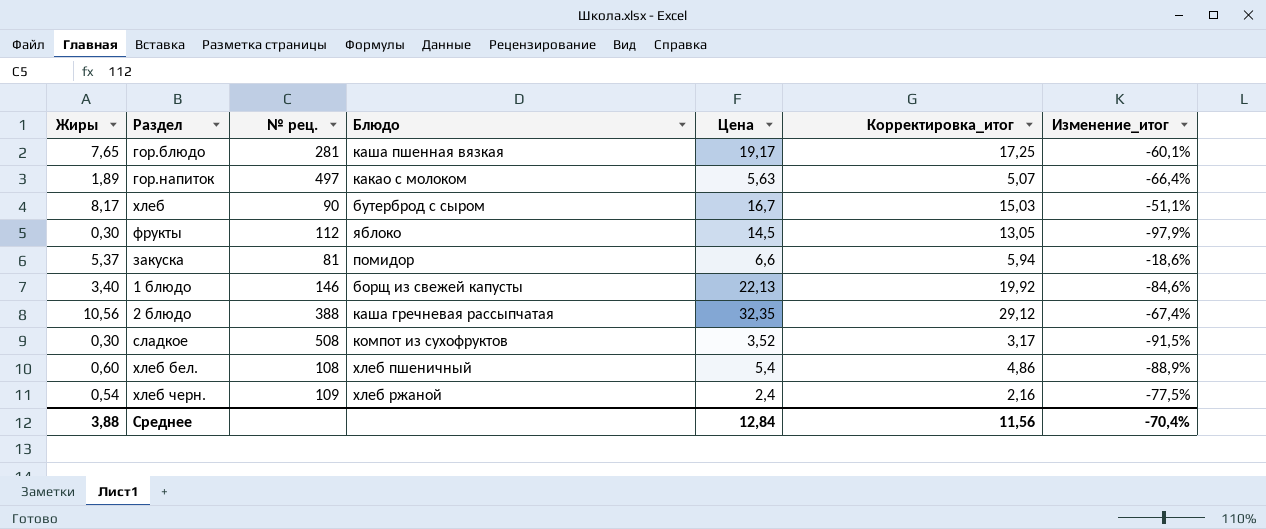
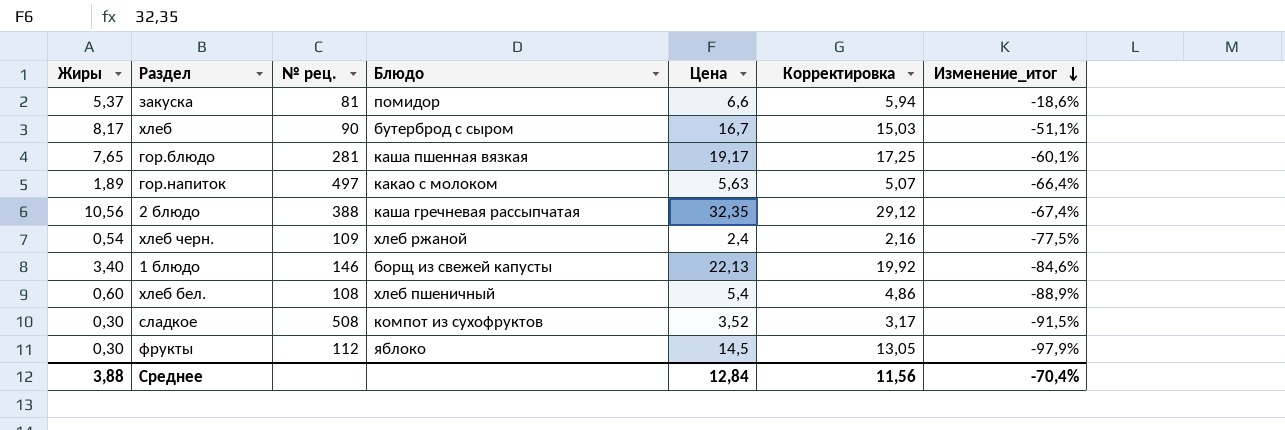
row order: none -> Изменение_итог descending
column name: Корректировка_итог -> Корректировка

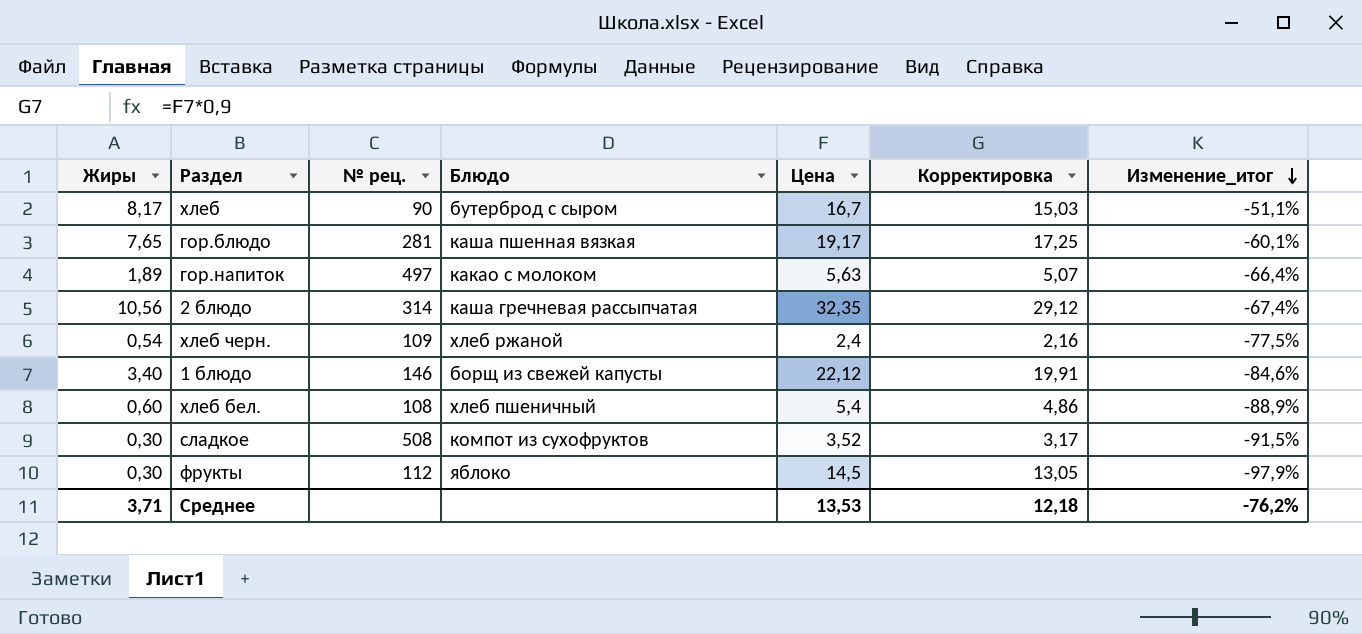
row закуска: 5,37 | 81 | помидор | 6,6 | 5,94 | -18,6% -> none
2 блюдо | № рец.: 388 -> 314
1 блюдо | Цена: 22,13 -> 22,12
1 блюдо | Корректировка: 19,92 -> 19,91
Среднее | Жиры: 3,88 -> 3,71
Среднее | Цена: 12,84 -> 13,53
Среднее | Корректировка: 11,56 -> 12,18
Среднее | Изменение_итог: -70,4% -> -76,2%

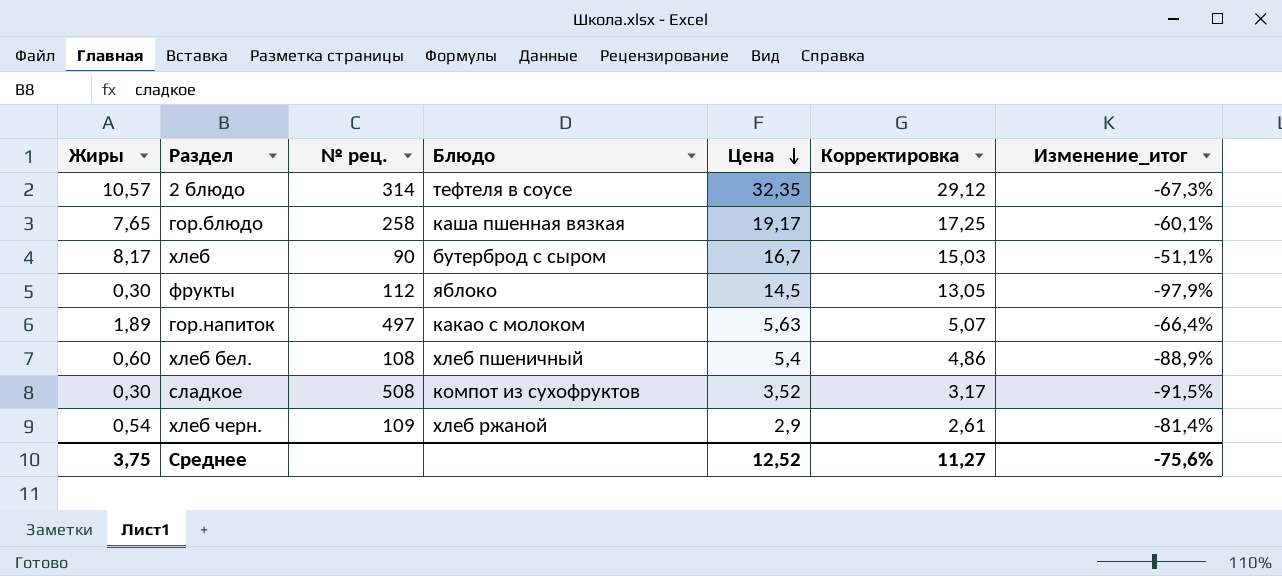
row order: Изменение_итог descending -> Цена descending
row 1 блюдо: 3,40 | 146 | борщ из свежей капусты | 22,12 | 19,91 | -84,6% -> none
2 блюдо | Жиры: 10,56 -> 10,57
2 блюдо | Блюдо: каша гречневая рассыпчатая -> тефтеля в соусе
2 блюдо | Изменение_итог: -67,4% -> -67,3%
гор.блюдо | № рец.: 281 -> 258
хлеб черн. | Цена: 2,4 -> 2,9
хлеб черн. | Корректировка: 2,16 -> 2,61
хлеб черн. | Изменение_итог: -77,5% -> -81,4%
Среднее | Жиры: 3,71 -> 3,75
Среднее | Цена: 13,53 -> 12,52
Среднее | Корректировка: 12,18 -> 11,27
Среднее | Изменение_итог: -76,2% -> -75,6%

